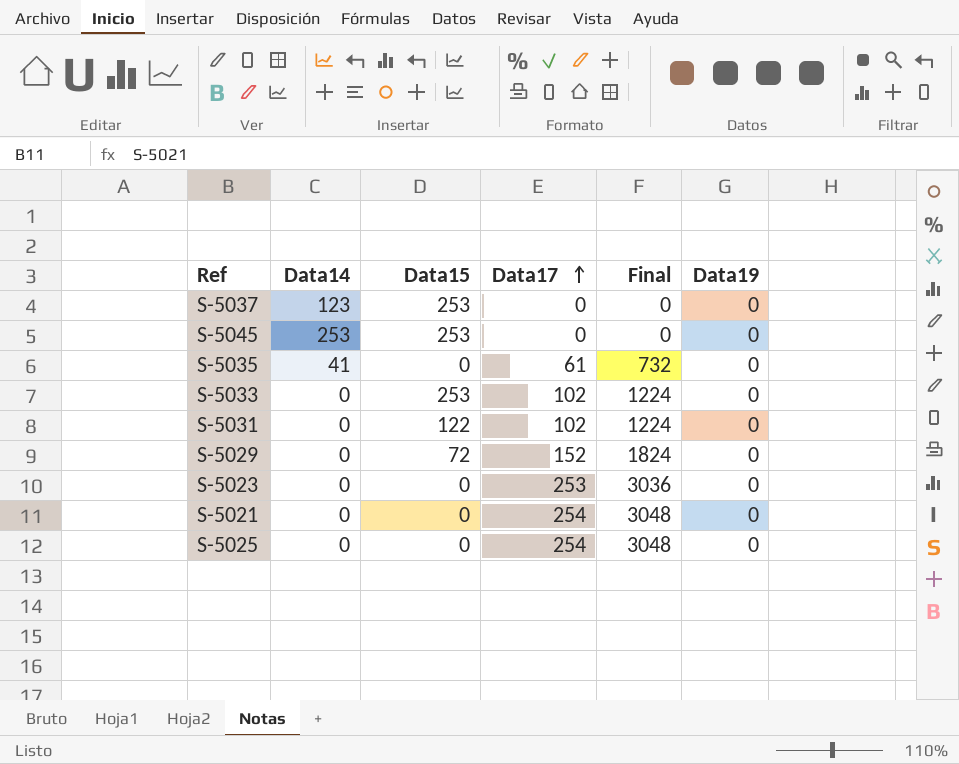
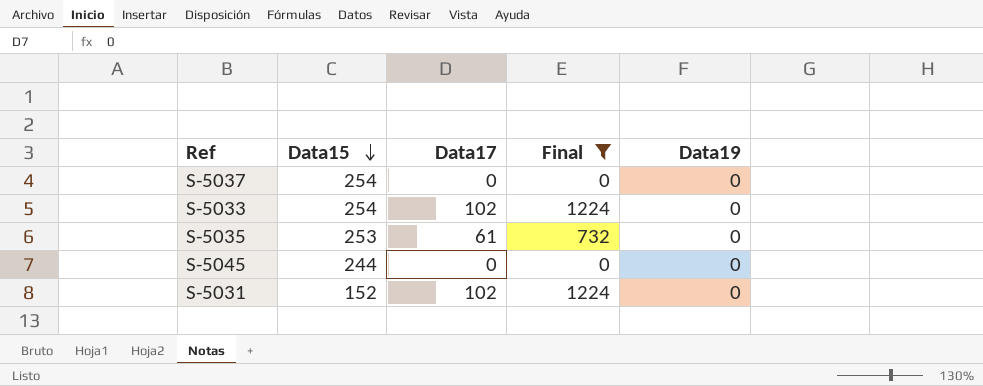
filter: none -> Final <= 1224
row order: Data17 ascending -> Data15 descending
column Data14 | position: 2 -> none
S-5037 | Data15: 253 -> 254
S-5033 | Data15: 253 -> 254
S-5035 | Data15: 0 -> 253
S-5045 | Data15: 253 -> 244
S-5031 | Data15: 122 -> 152

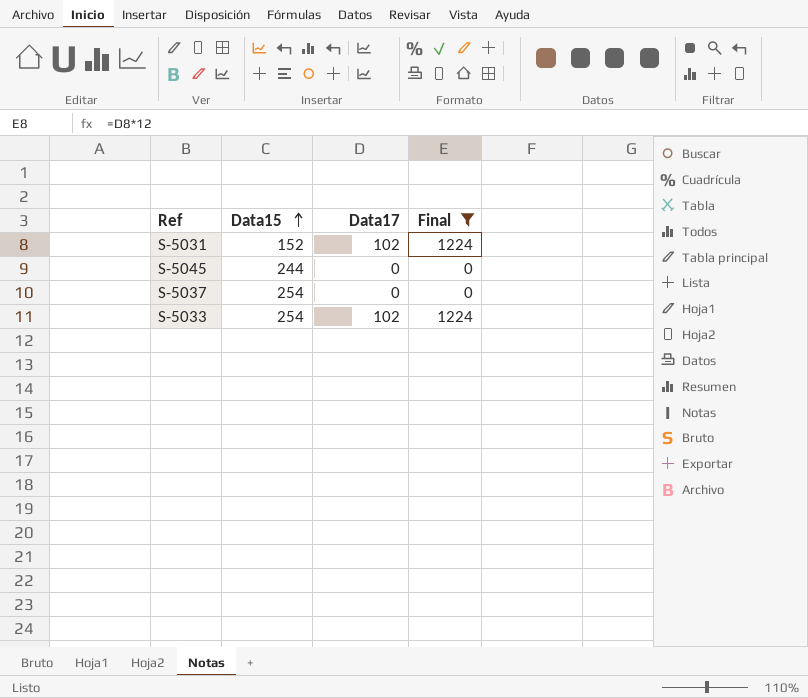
row order: Data15 descending -> Data15 ascending
column Data19 | position: 5 -> none
row S-5035: 253 | 61 | 732 | 0 -> none

